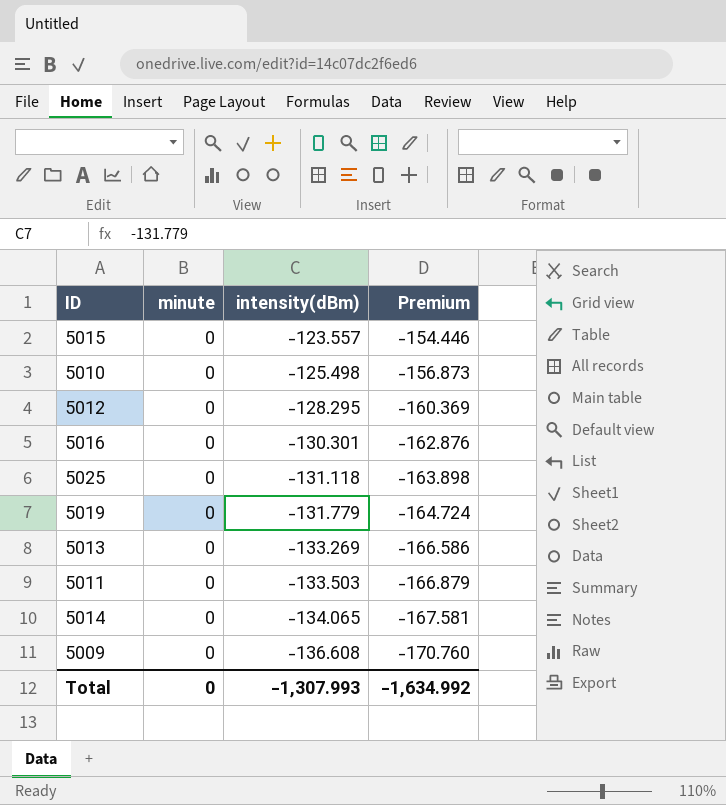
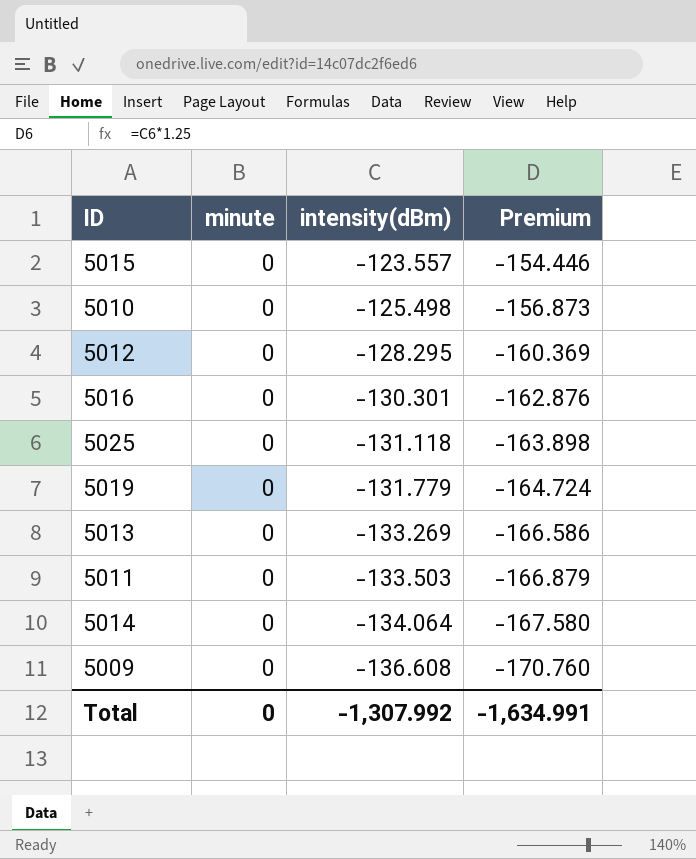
5014 | intensity(dBm): -134.065 -> -134.064
5014 | Premium: -167.581 -> -167.580
Total | intensity(dBm): -1,307.993 -> -1,307.992
Total | Premium: -1,634.992 -> -1,634.991

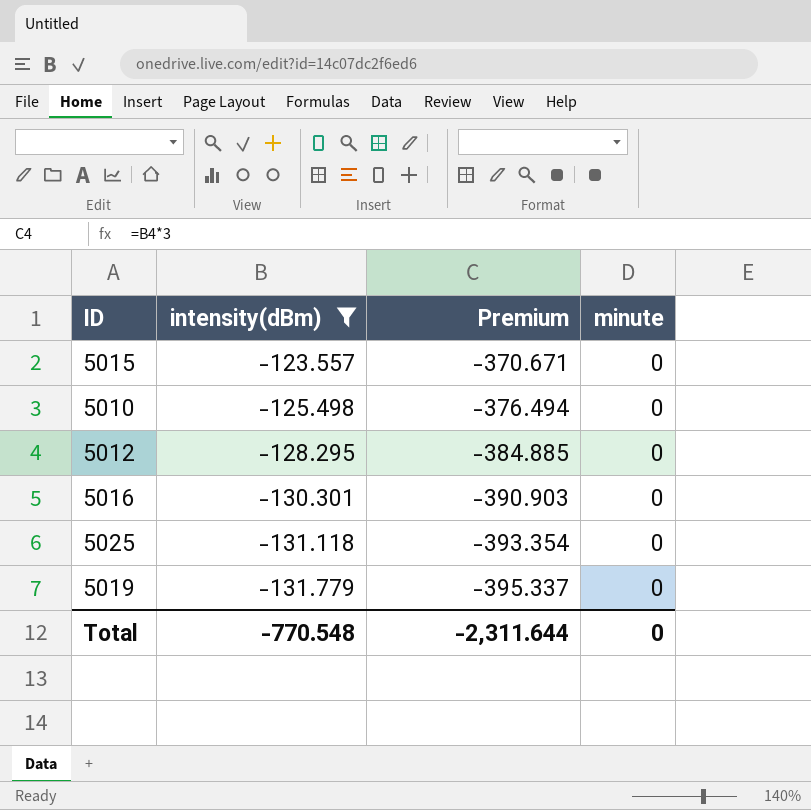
filter: none -> intensity(dBm) >= -131.779
column Premium | formula: [intensity(dBm)] * 1.25 -> [intensity(dBm)] * 3
column minute | position: 2 -> 4
Total | intensity(dBm): -1,307.992 -> -770.548
Total | Premium: -1,634.991 -> -2,311.644

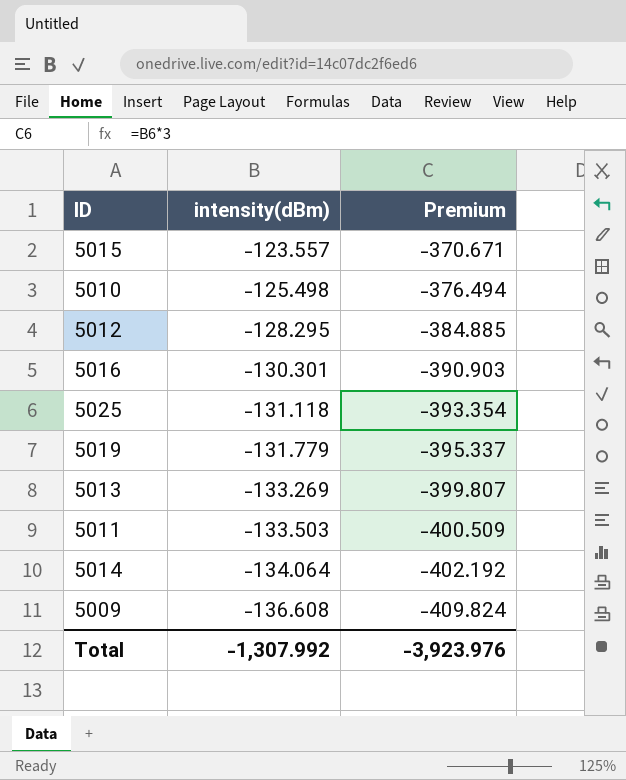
filter: intensity(dBm) >= -131.779 -> none
column minute | position: 4 -> none
Total | intensity(dBm): -770.548 -> -1,307.992
Total | Premium: -2,311.644 -> -3,923.976

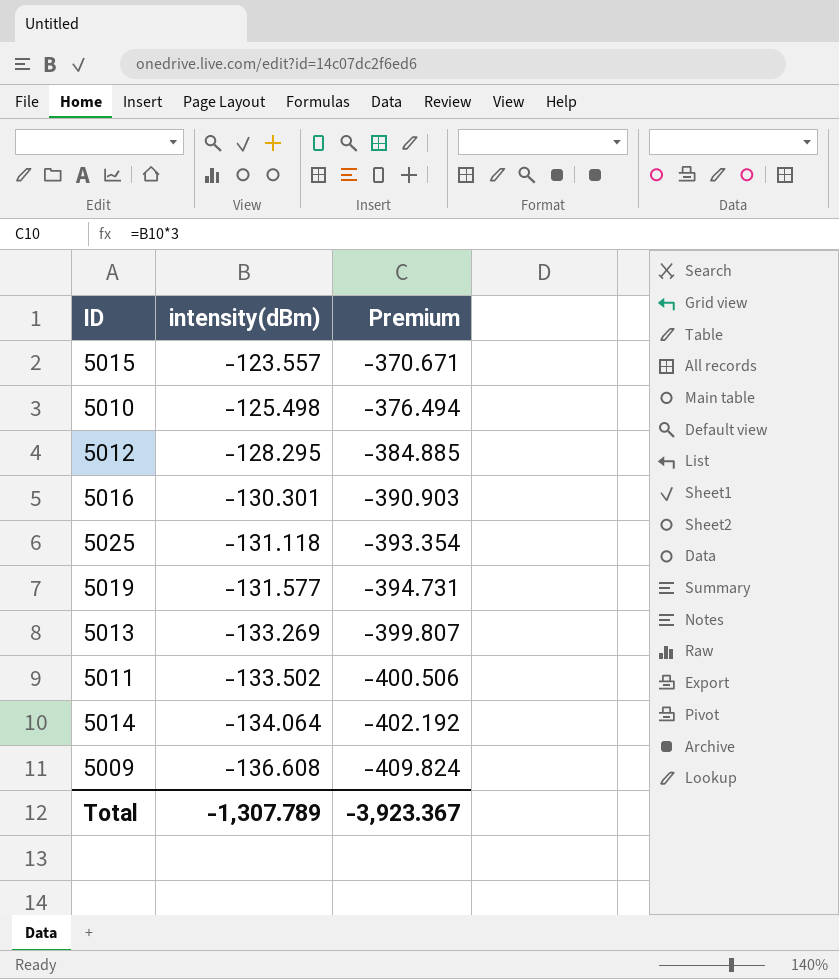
5019 | intensity(dBm): -131.779 -> -131.577
5019 | Premium: -395.337 -> -394.731
5011 | intensity(dBm): -133.503 -> -133.502
5011 | Premium: -400.509 -> -400.506
Total | intensity(dBm): -1,307.992 -> -1,307.789
Total | Premium: -3,923.976 -> -3,923.367

